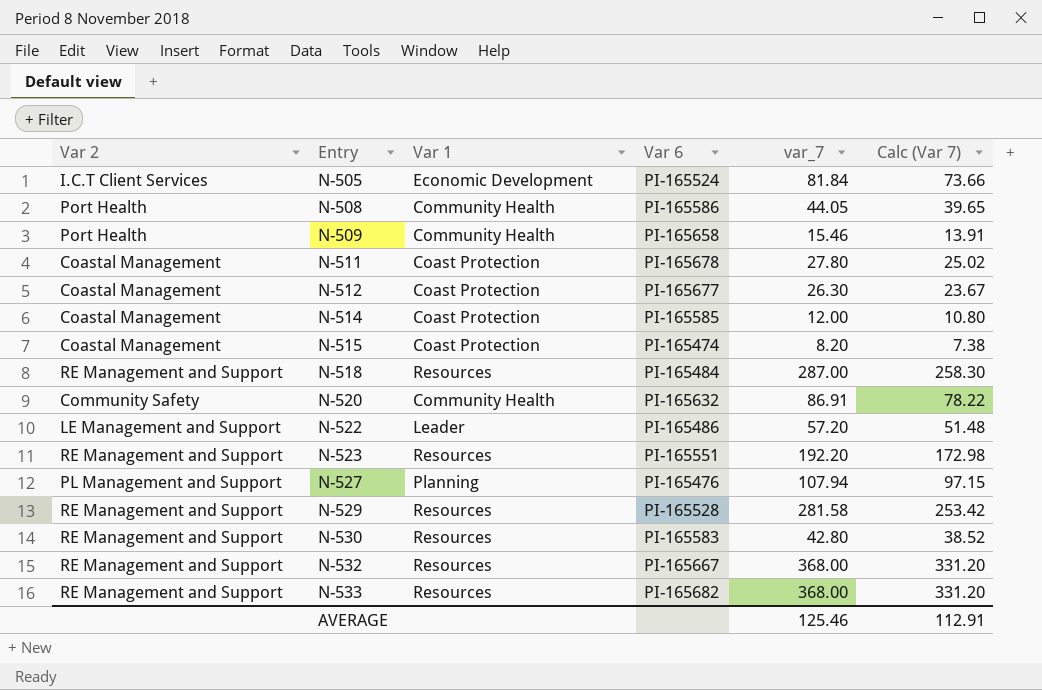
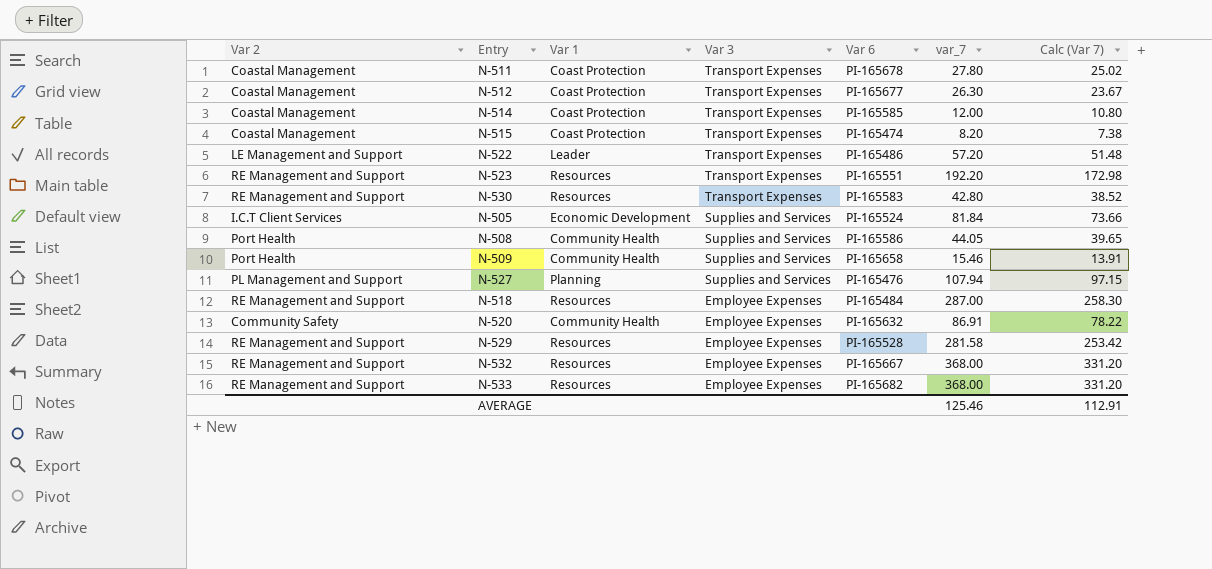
row order: Entry ascending -> Var 3 descending
column Var 3 | position: none -> 4

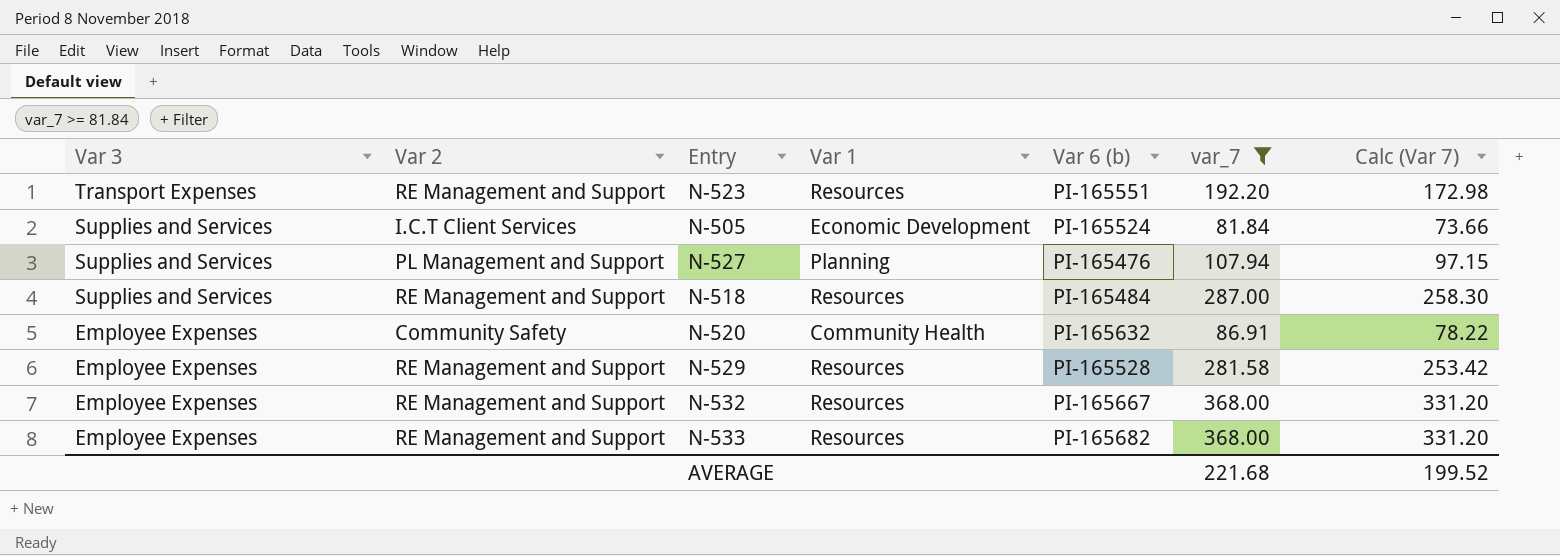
filter: none -> var_7 >= 81.84
column Var 3 | position: 4 -> 1
column name: Var 6 -> Var 6 (b)
N-518 | Var 3: Employee Expenses -> Supplies and Services
AVERAGE | var_7: 125.46 -> 221.68
AVERAGE | Calc (Var 7): 112.91 -> 199.52

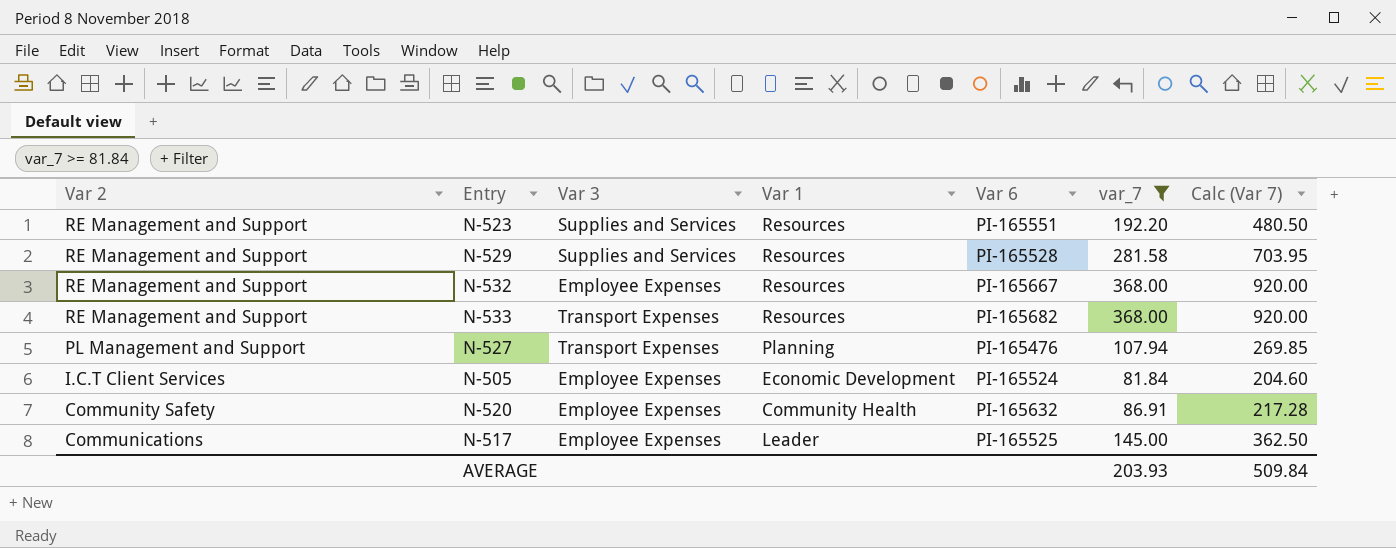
row order: Var 3 descending -> Var 2 descending
column Var 3 | position: 1 -> 3
column name: Var 6 (b) -> Var 6
column Calc (Var 7) | formula: [var_7] * 0.9 -> [var_7] * 2.5
row N-518: Supplies and Services | RE Management and Support | Resources | PI-165484 | 287.00 | 258.30 -> none
N-523 | Var 3: Transport Expenses -> Supplies and Services
N-529 | Var 3: Employee Expenses -> Supplies and Services
N-533 | Var 3: Employee Expenses -> Transport Expenses
N-527 | Var 3: Supplies and Services -> Transport Expenses
N-505 | Var 3: Supplies and Services -> Employee Expenses
row N-517: none -> Communications | Employee Expenses | Leader | PI-165525 | 145.00 | 362.50
AVERAGE | var_7: 221.68 -> 203.93
AVERAGE | Calc (Var 7): 199.52 -> 509.84

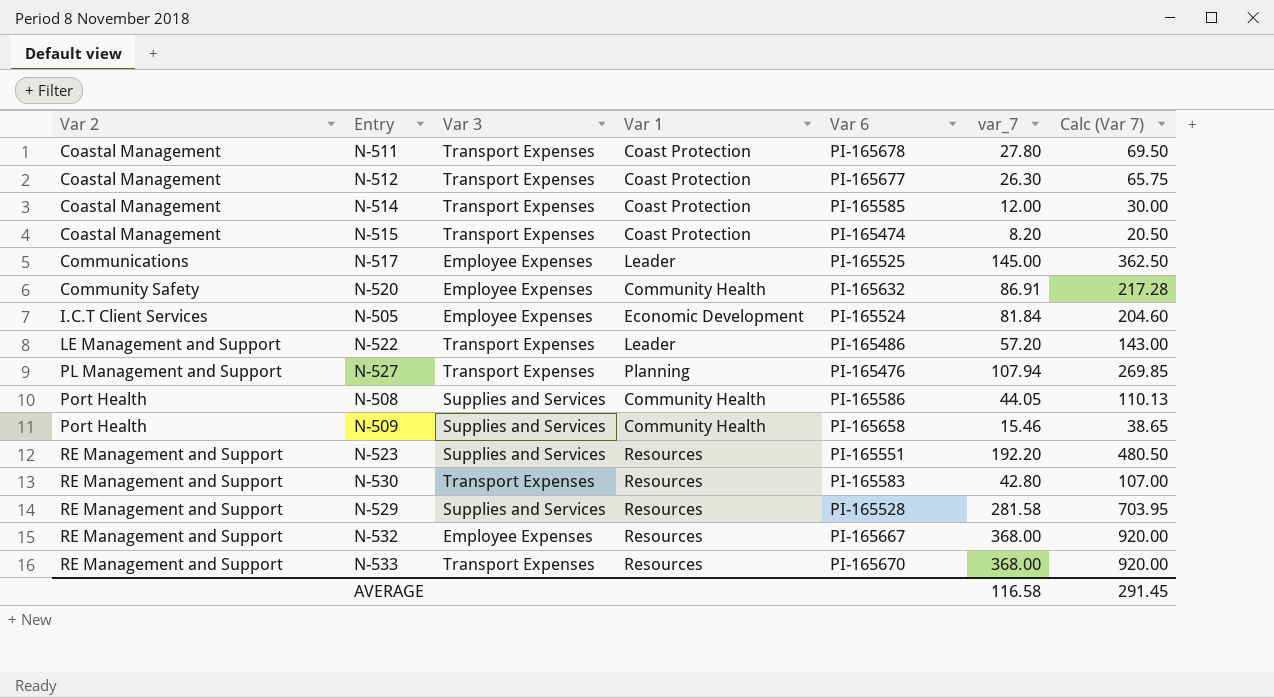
filter: var_7 >= 81.84 -> none
row order: Var 2 descending -> Var 2 ascending
N-533 | Var 6: PI-165682 -> PI-165670
AVERAGE | var_7: 203.93 -> 116.58
AVERAGE | Calc (Var 7): 509.84 -> 291.45

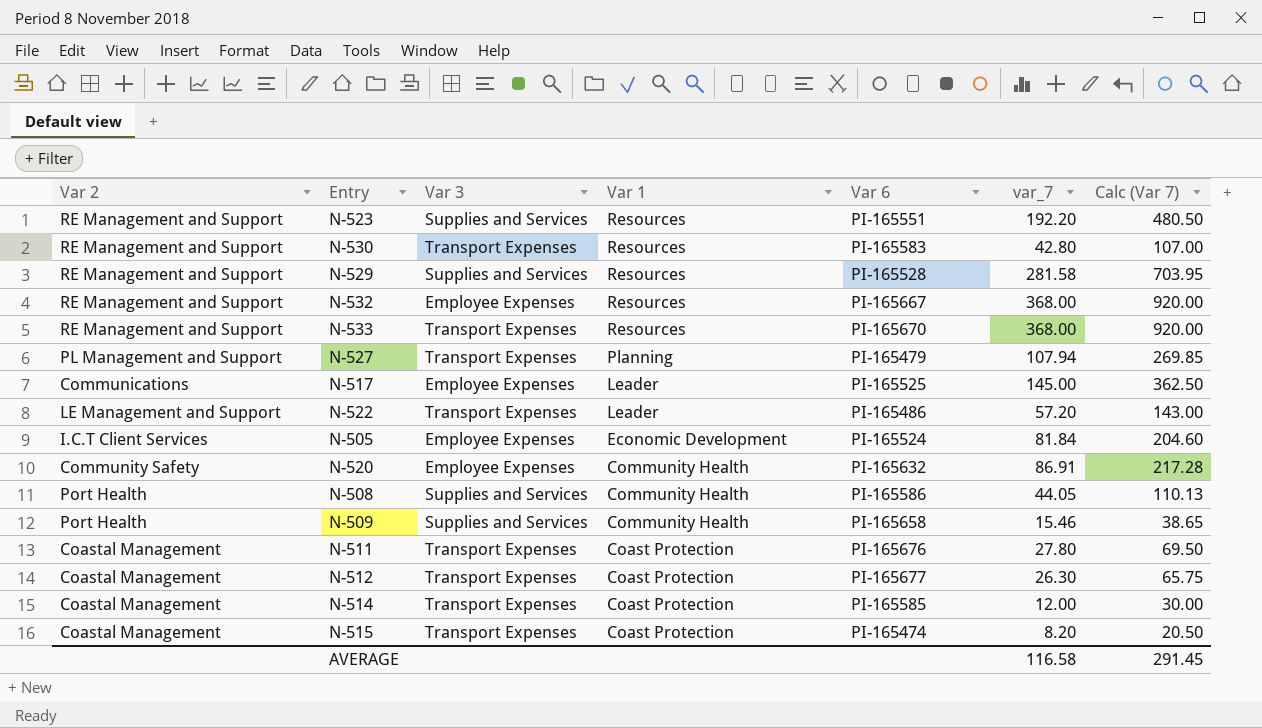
row order: Var 2 ascending -> Var 1 descending
N-527 | Var 6: PI-165476 -> PI-165479
N-511 | Var 6: PI-165678 -> PI-165676

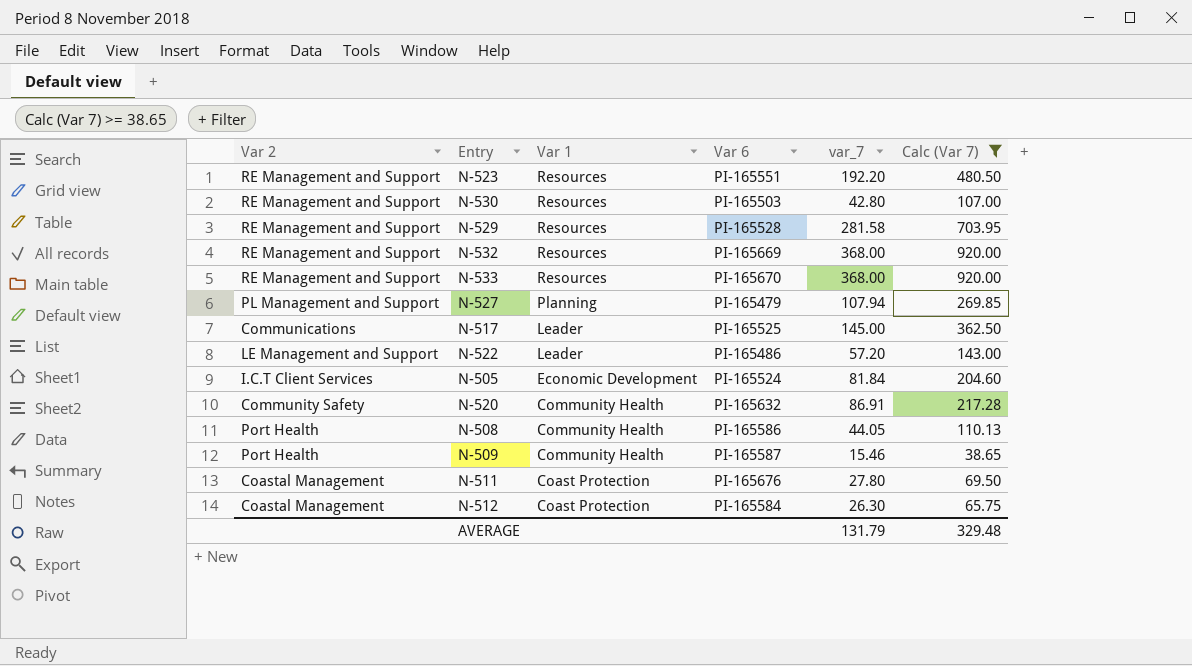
filter: none -> Calc (Var 7) >= 38.65
column Var 3 | position: 3 -> none
N-530 | Var 6: PI-165583 -> PI-165503
N-532 | Var 6: PI-165667 -> PI-165669
N-509 | Var 6: PI-165658 -> PI-165587
N-512 | Var 6: PI-165677 -> PI-165584
AVERAGE | var_7: 116.58 -> 131.79
AVERAGE | Calc (Var 7): 291.45 -> 329.48

